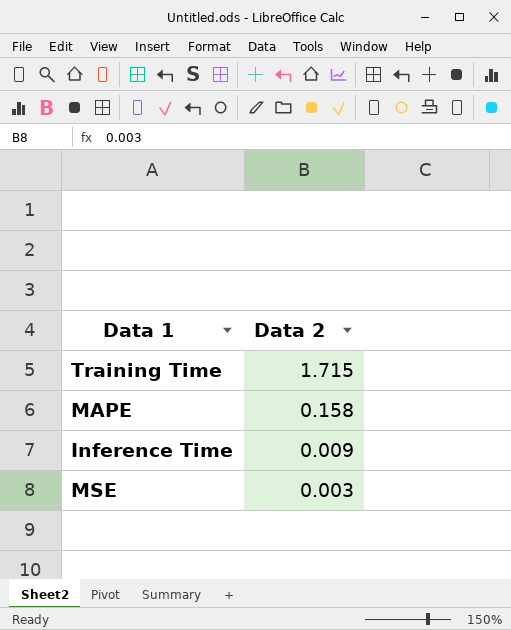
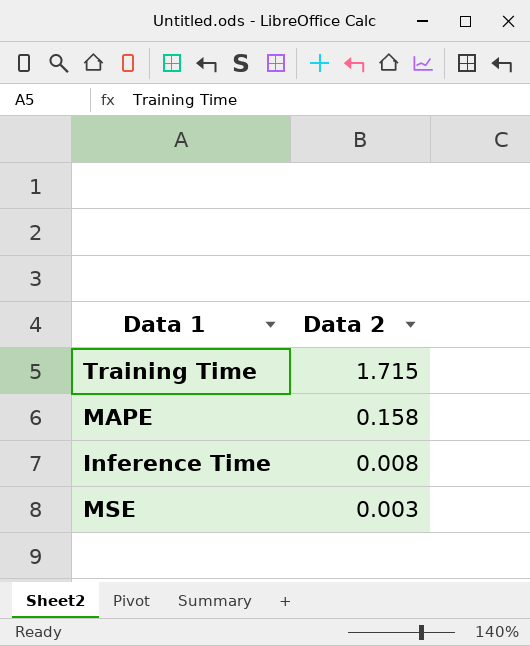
Inference Time | Data 2: 0.009 -> 0.008

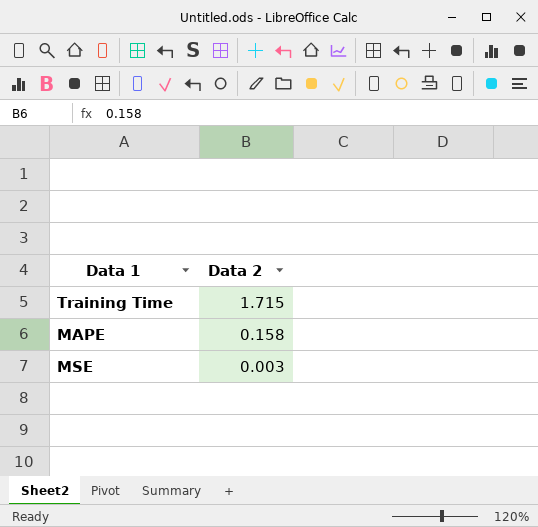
row Inference Time: 0.008 -> none

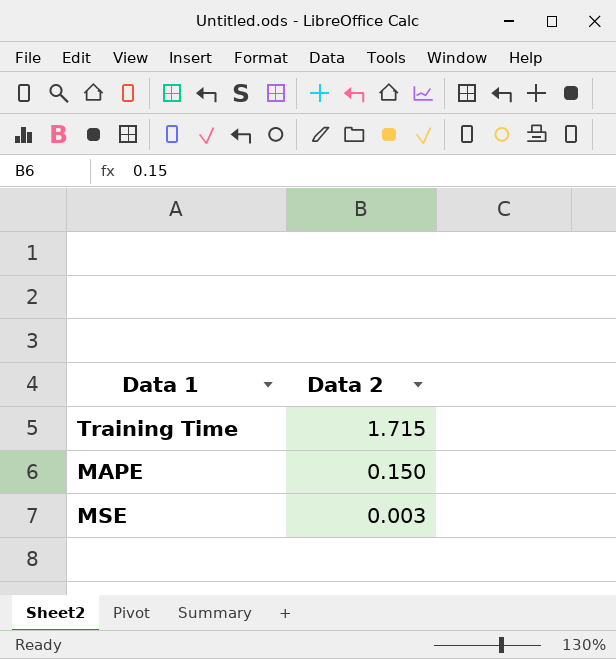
MAPE | Data 2: 0.158 -> 0.150

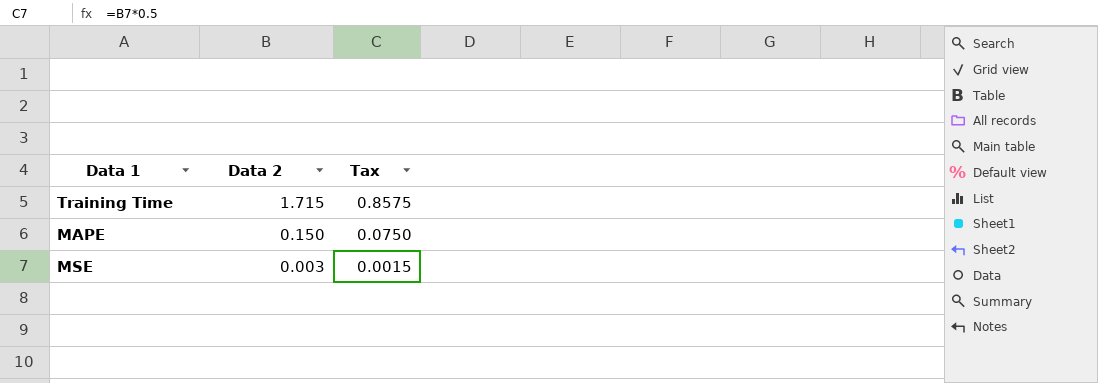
column Tax | formula: none -> [Data 2] * 0.5

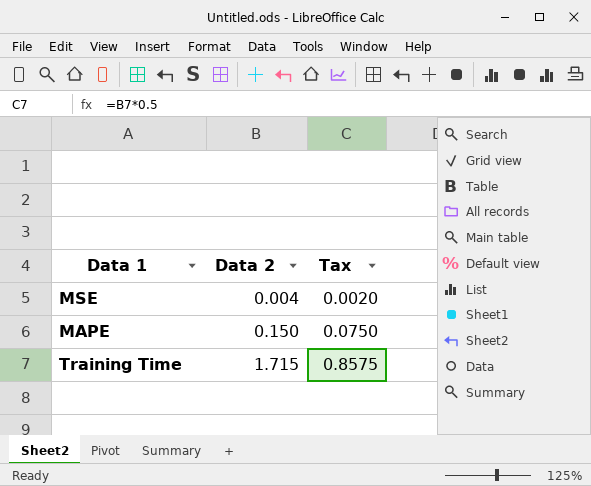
row order: Data 2 descending -> Data 2 ascending
MSE | Data 2: 0.003 -> 0.004
MSE | Tax: 0.0015 -> 0.0020

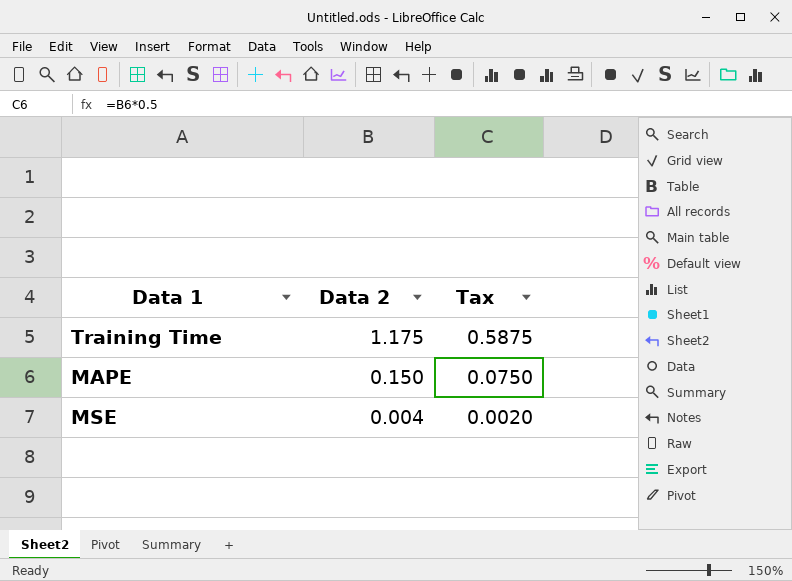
row order: Data 2 ascending -> Data 2 descending
Training Time | Data 2: 1.715 -> 1.175
Training Time | Tax: 0.8575 -> 0.5875

